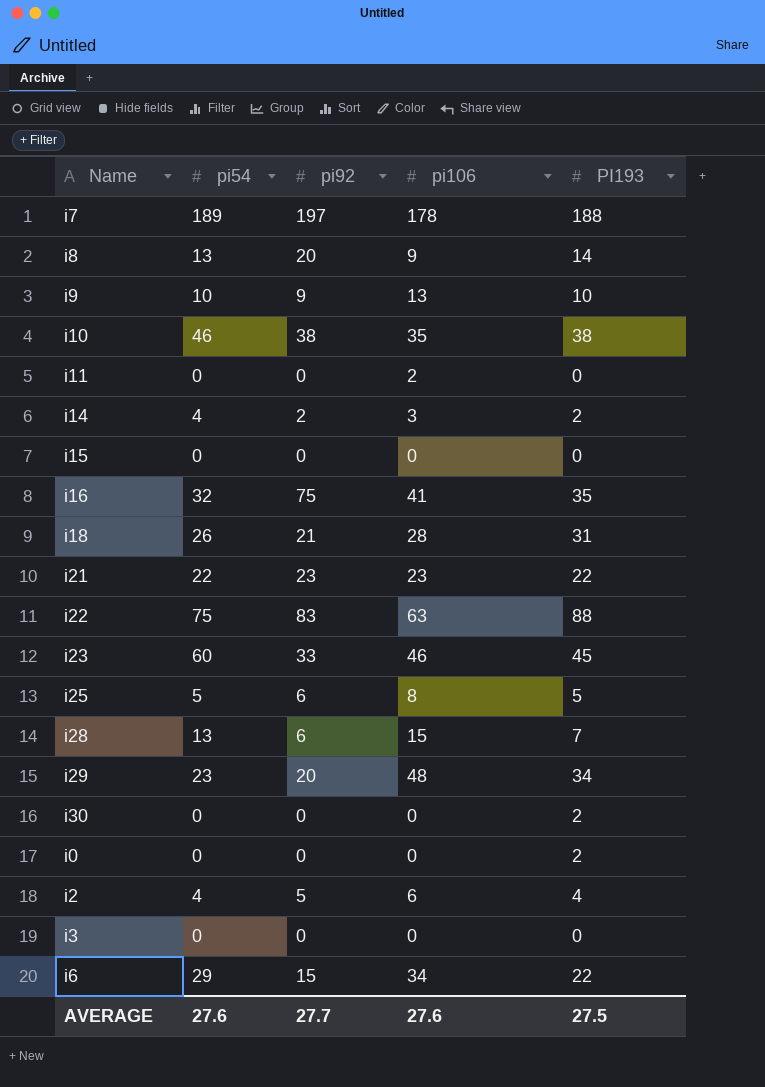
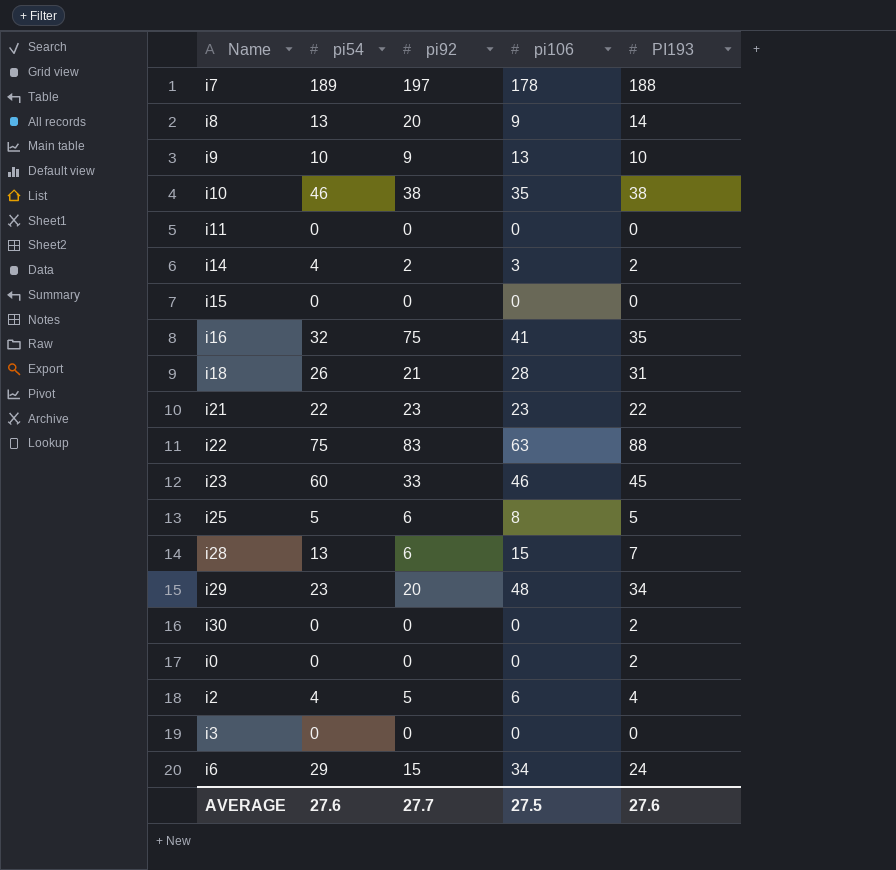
i11 | pi106: 2 -> 0
i6 | PI193: 22 -> 24
AVERAGE | pi106: 27.6 -> 27.5
AVERAGE | PI193: 27.5 -> 27.6

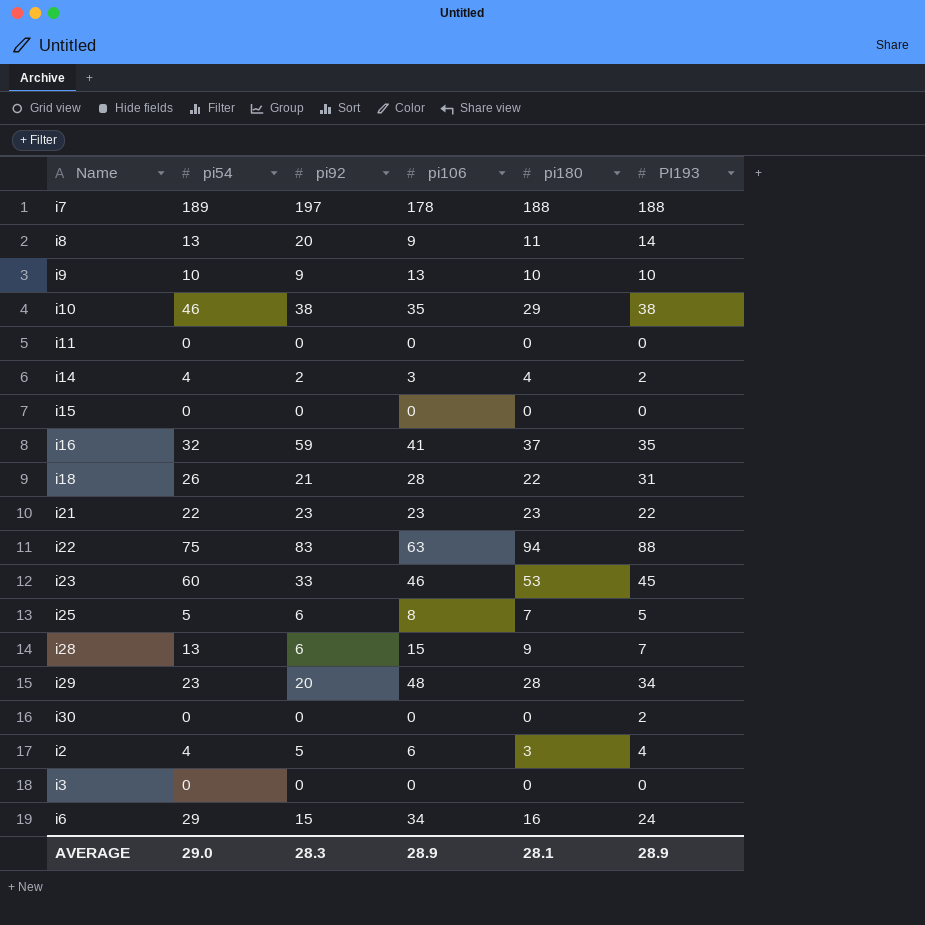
column pi180 | position: none -> 5
row i0: 0 | 0 | 0 | 2 -> none
i16 | pi92: 75 -> 59
AVERAGE | pi54: 27.6 -> 29.0
AVERAGE | pi92: 27.7 -> 28.3
AVERAGE | pi106: 27.5 -> 28.9
AVERAGE | PI193: 27.6 -> 28.9

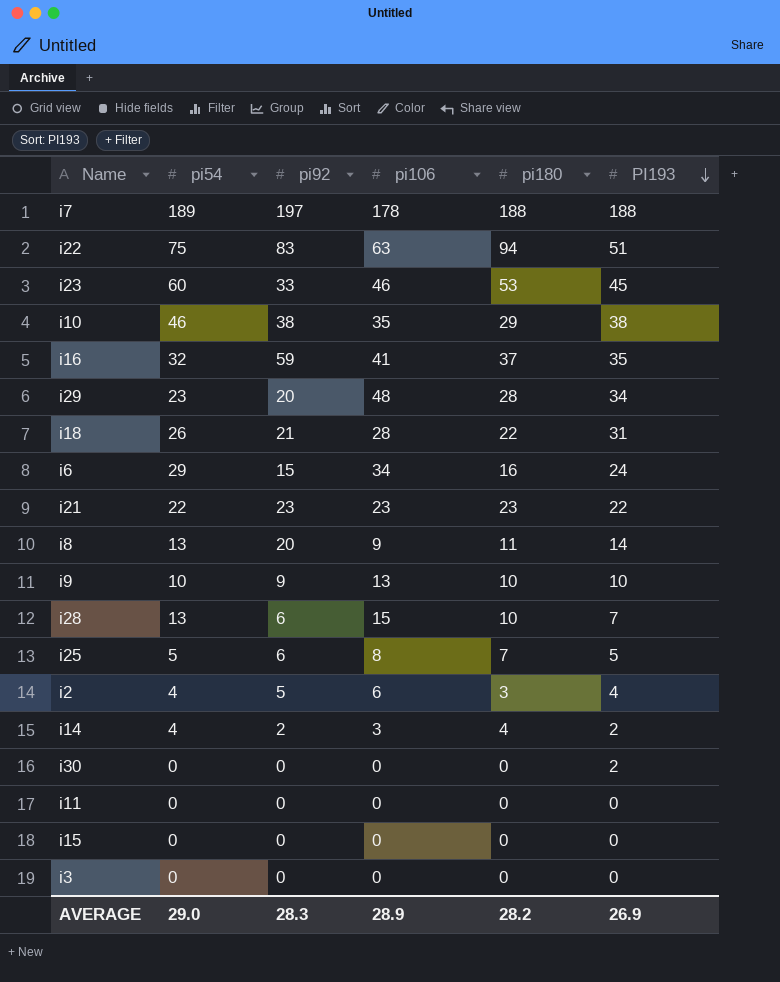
row order: none -> PI193 descending
i22 | PI193: 88 -> 51
i28 | pi180: 9 -> 10
AVERAGE | pi180: 28.1 -> 28.2
AVERAGE | PI193: 28.9 -> 26.9

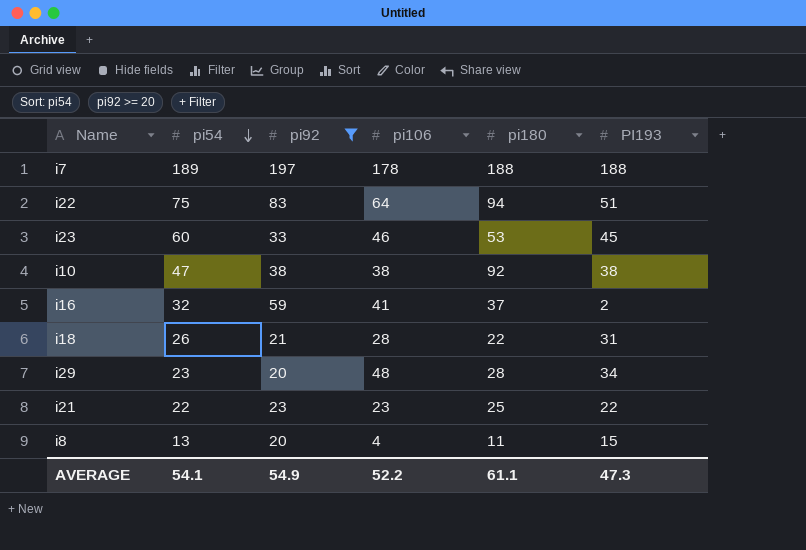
filter: none -> pi92 >= 20
row order: PI193 descending -> pi54 descending
i22 | pi106: 63 -> 64
i10 | pi54: 46 -> 47
i10 | pi106: 35 -> 38
i10 | pi180: 29 -> 92
i16 | PI193: 35 -> 2
i21 | pi180: 23 -> 25
i8 | pi106: 9 -> 4
i8 | PI193: 14 -> 15
AVERAGE | pi54: 29.0 -> 54.1
AVERAGE | pi92: 28.3 -> 54.9
AVERAGE | pi106: 28.9 -> 52.2
AVERAGE | pi180: 28.2 -> 61.1
AVERAGE | PI193: 26.9 -> 47.3

